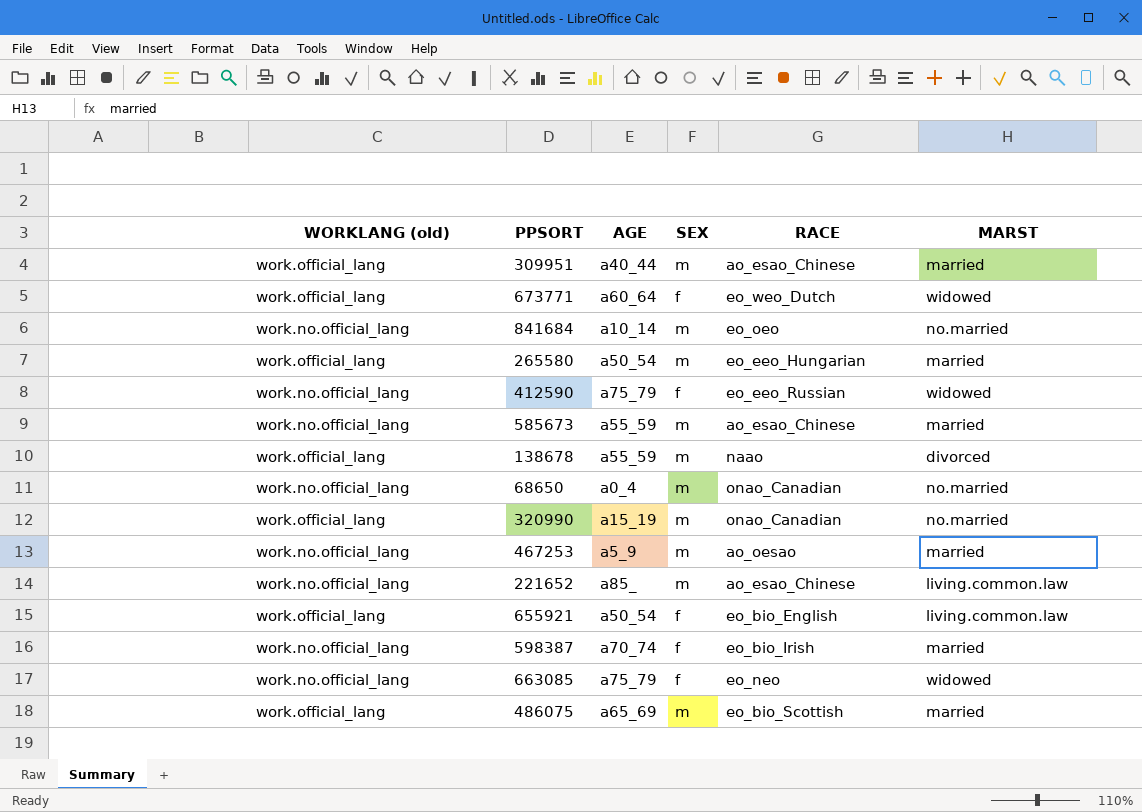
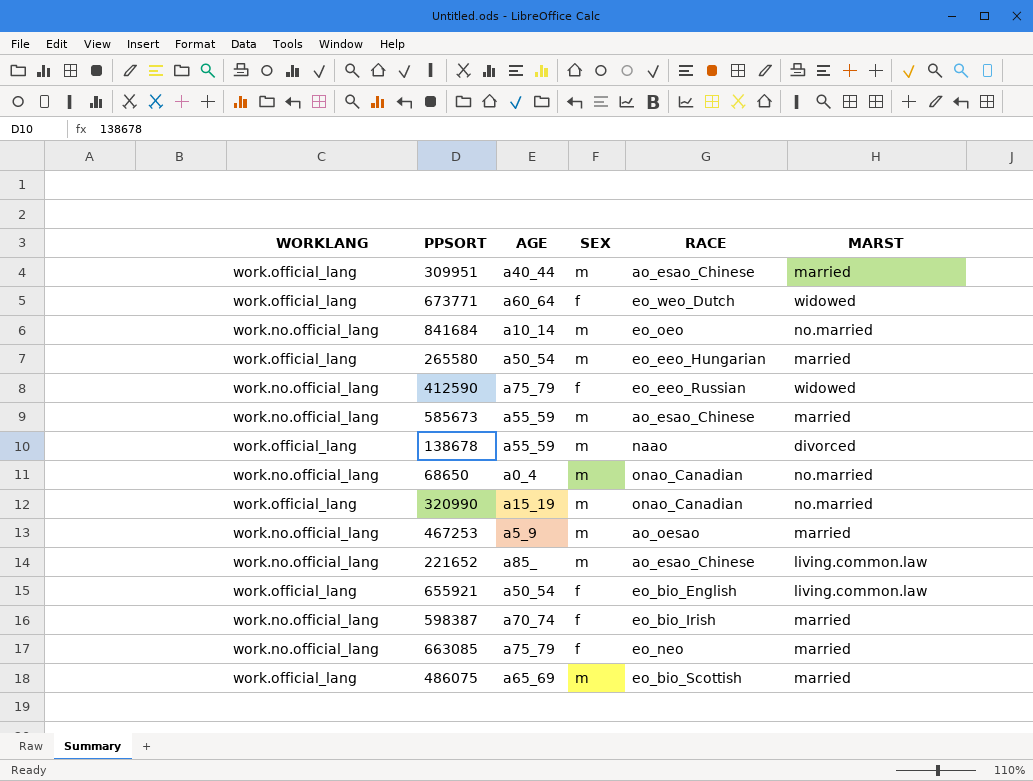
column name: WORKLANG (old) -> WORKLANG
663085 | MARST: widowed -> married

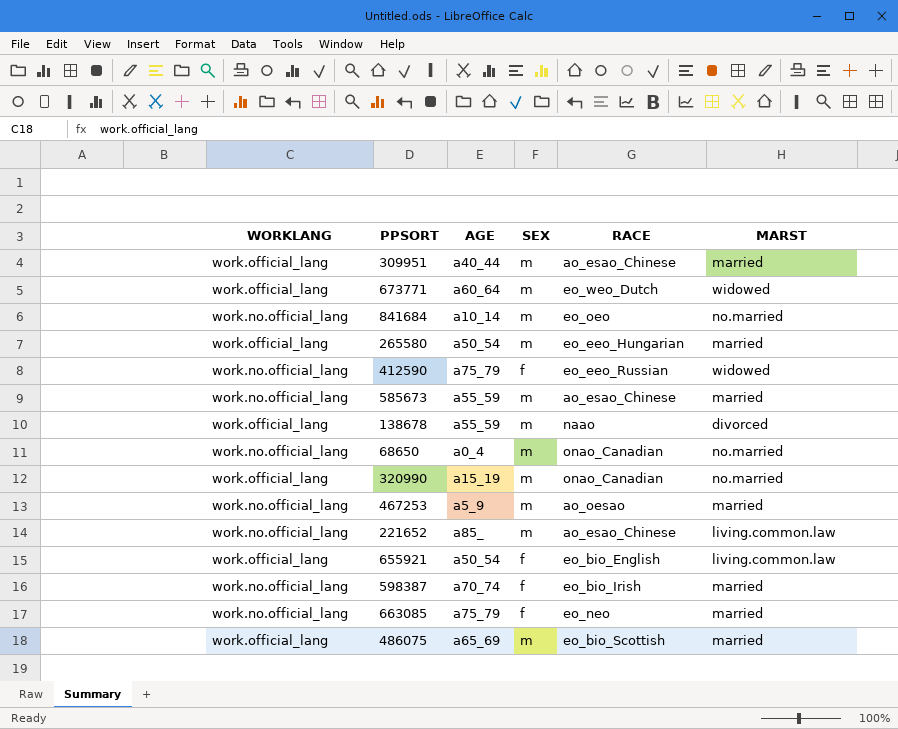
673771 | SEX: f -> m

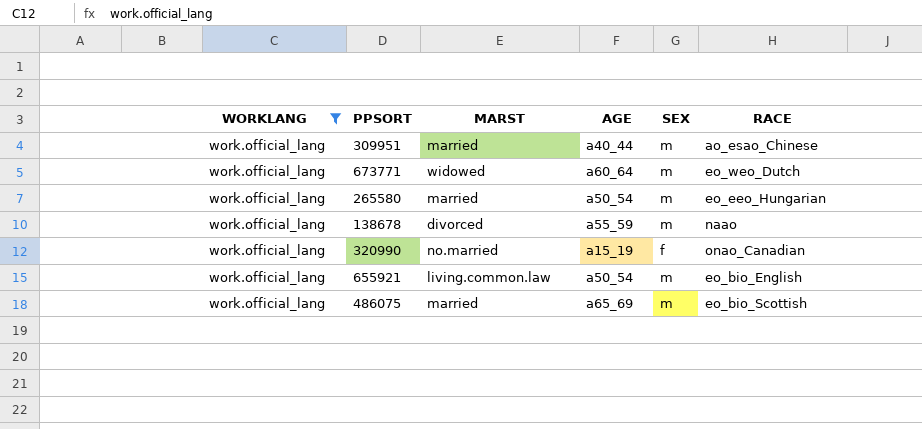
filter: none -> WORKLANG = work.official_lang
column MARST | position: 6 -> 3
320990 | SEX: m -> f
655921 | SEX: f -> m

